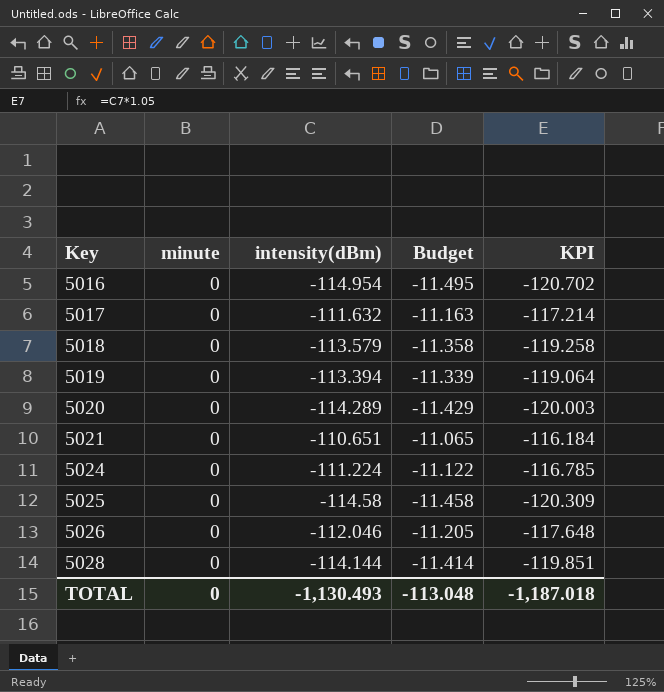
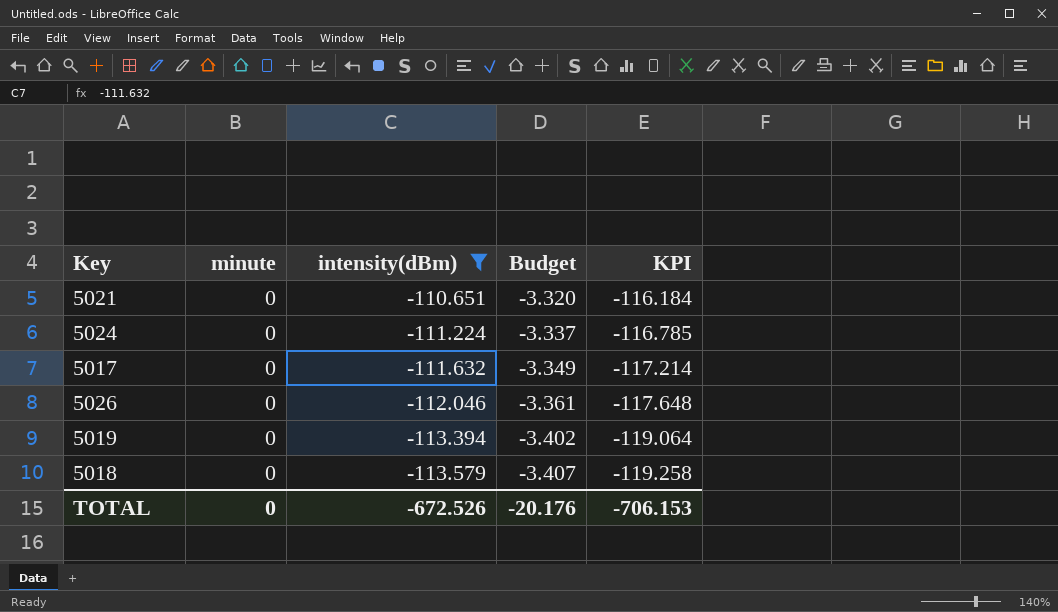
filter: none -> intensity(dBm) >= -113.579
row order: Key ascending -> intensity(dBm) descending
column Budget | formula: [intensity(dBm)] * 0.1 -> [intensity(dBm)] * 0.03
TOTAL | intensity(dBm): -1,130.493 -> -672.526
TOTAL | Budget: -113.048 -> -20.176
TOTAL | KPI: -1,187.018 -> -706.153

